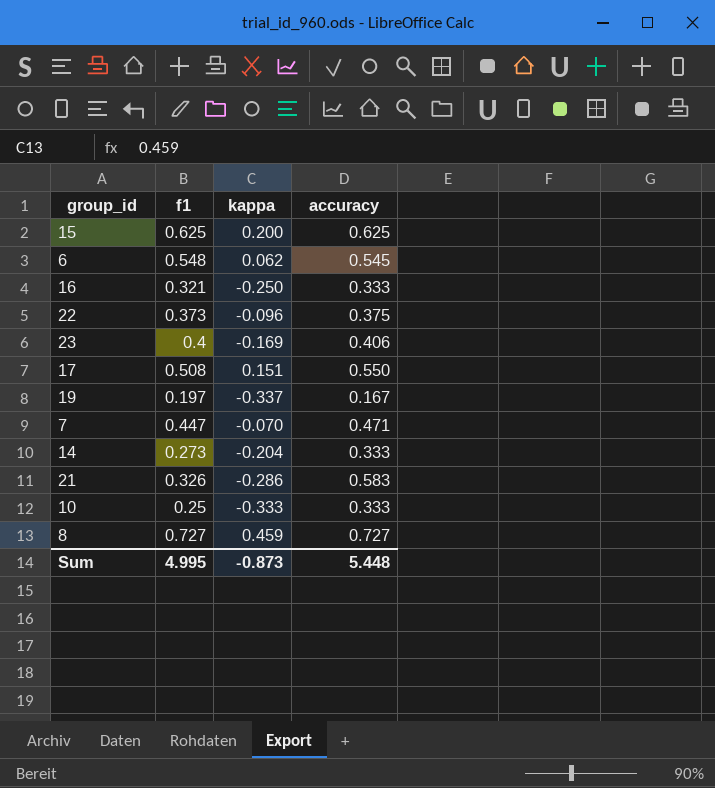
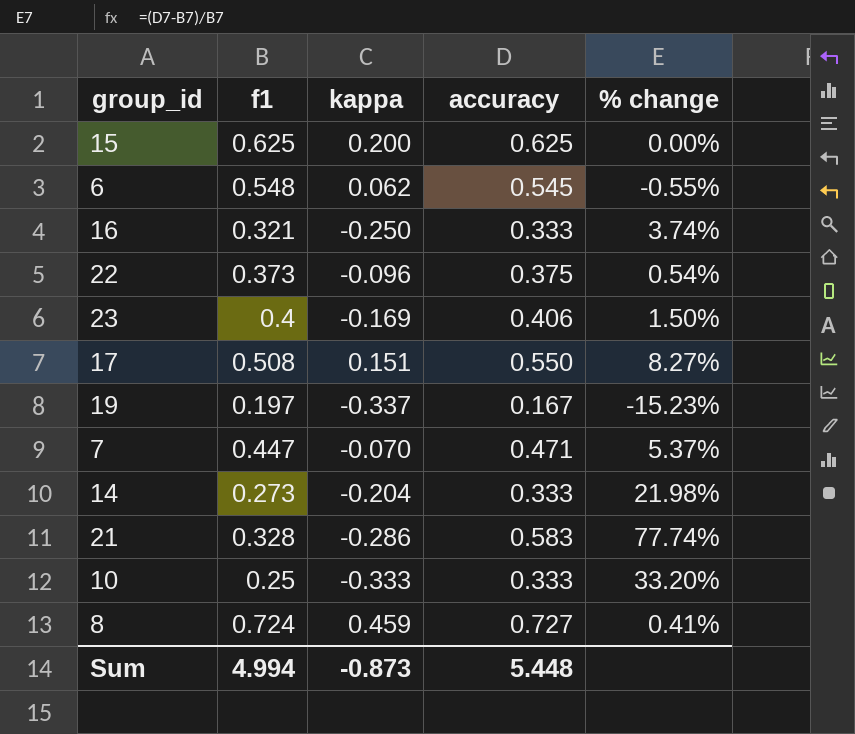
column % change | formula: none -> ([accuracy] - [f1]) / [f1]
21 | f1: 0.326 -> 0.328
8 | f1: 0.727 -> 0.724
Sum | f1: 4.995 -> 4.994

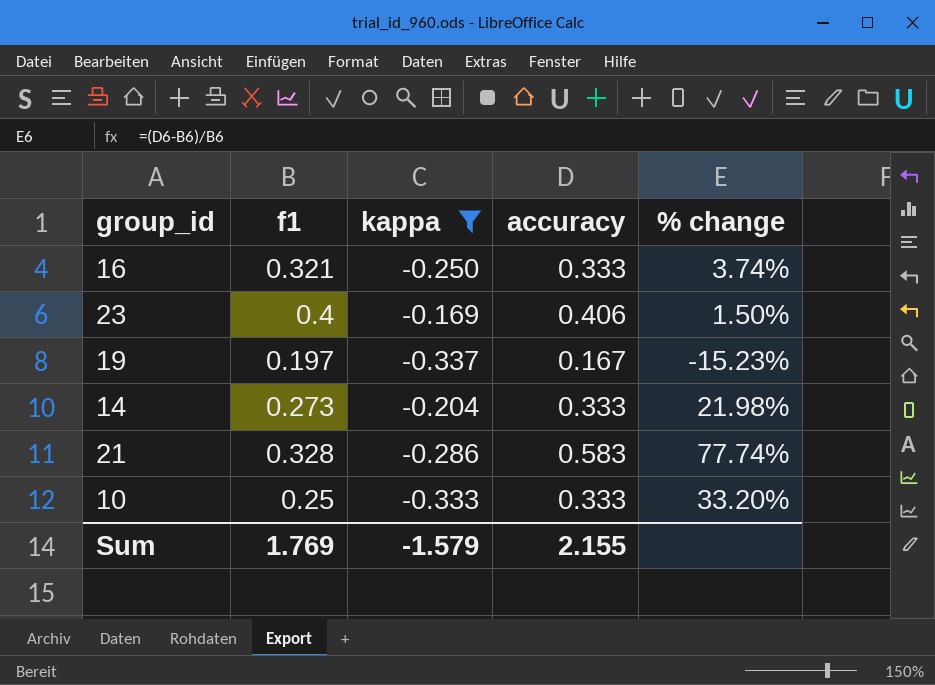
filter: none -> kappa <= -0.169
Sum | f1: 4.994 -> 1.769
Sum | kappa: -0.873 -> -1.579
Sum | accuracy: 5.448 -> 2.155

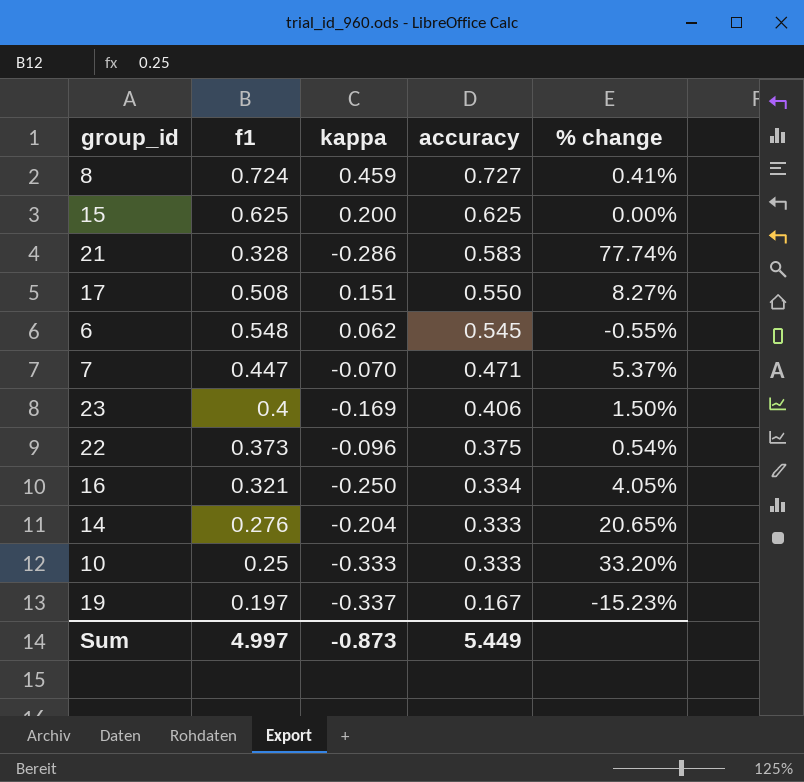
filter: kappa <= -0.169 -> none
row order: none -> accuracy descending
16 | accuracy: 0.333 -> 0.334
16 | % change: 3.74% -> 4.05%
14 | f1: 0.273 -> 0.276
14 | % change: 21.98% -> 20.65%
Sum | f1: 1.769 -> 4.997
Sum | kappa: -1.579 -> -0.873
Sum | accuracy: 2.155 -> 5.449

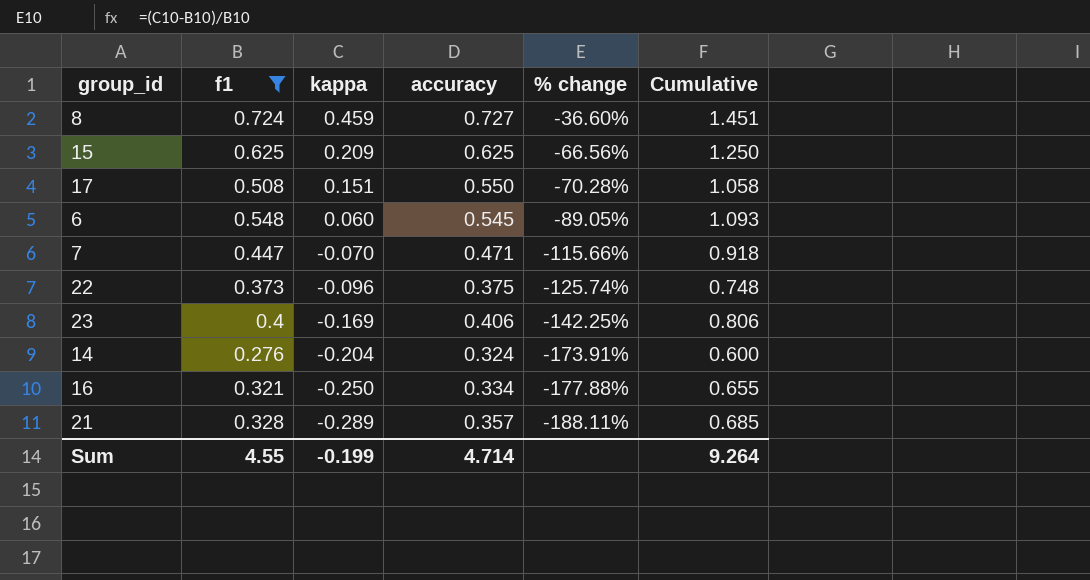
filter: none -> f1 >= 0.276
row order: accuracy descending -> kappa descending
column % change | formula: ([accuracy] - [f1]) / [f1] -> ([kappa] - [f1]) / [f1]
column Cumulative | formula: none -> [f1] + [accuracy]
15 | kappa: 0.200 -> 0.209
6 | kappa: 0.062 -> 0.060
14 | accuracy: 0.333 -> 0.324
21 | kappa: -0.286 -> -0.289
21 | accuracy: 0.583 -> 0.357
Sum | f1: 4.997 -> 4.55
Sum | kappa: -0.873 -> -0.199
Sum | accuracy: 5.449 -> 4.714

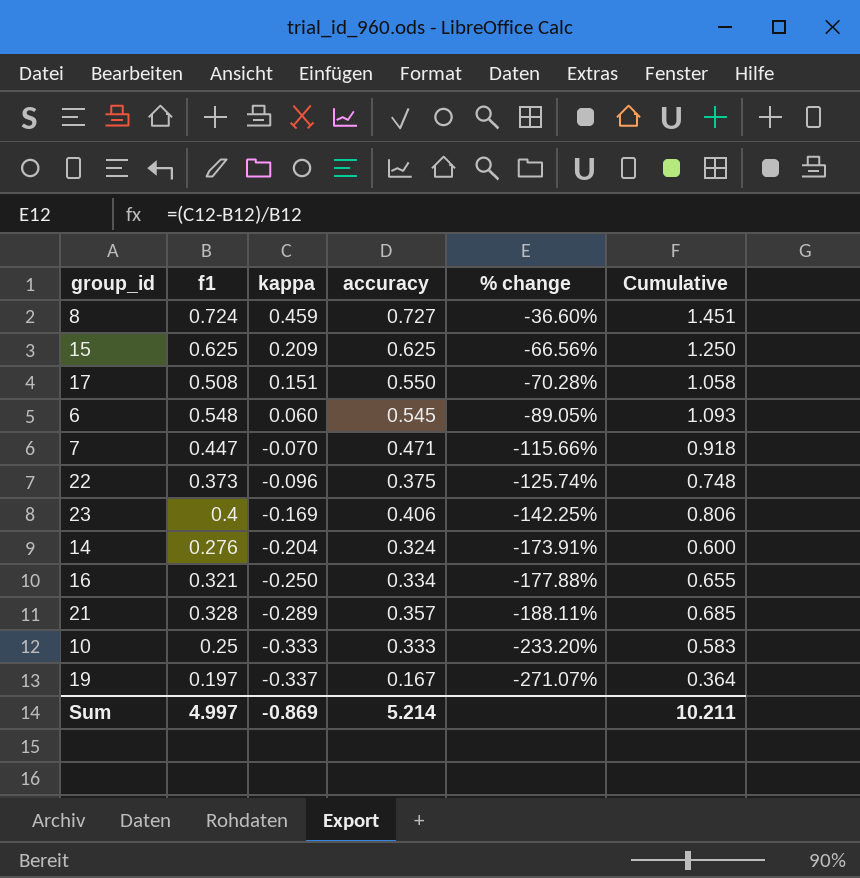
filter: f1 >= 0.276 -> none
Sum | f1: 4.55 -> 4.997
Sum | kappa: -0.199 -> -0.869
Sum | accuracy: 4.714 -> 5.214
Sum | Cumulative: 9.264 -> 10.211

